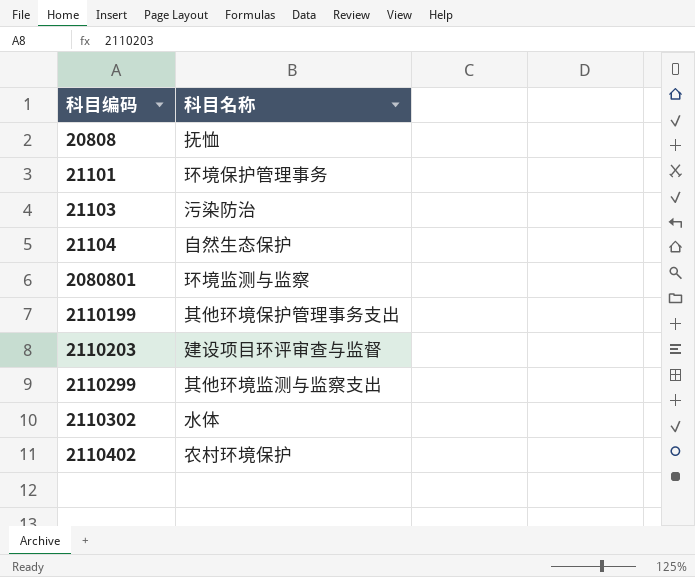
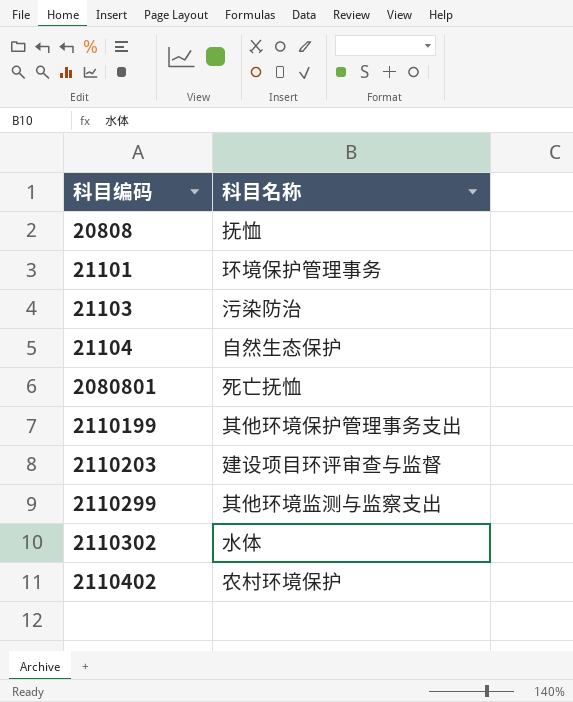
2080801 | 科目名称: 环境监测与监察 -> 死亡抚恤

